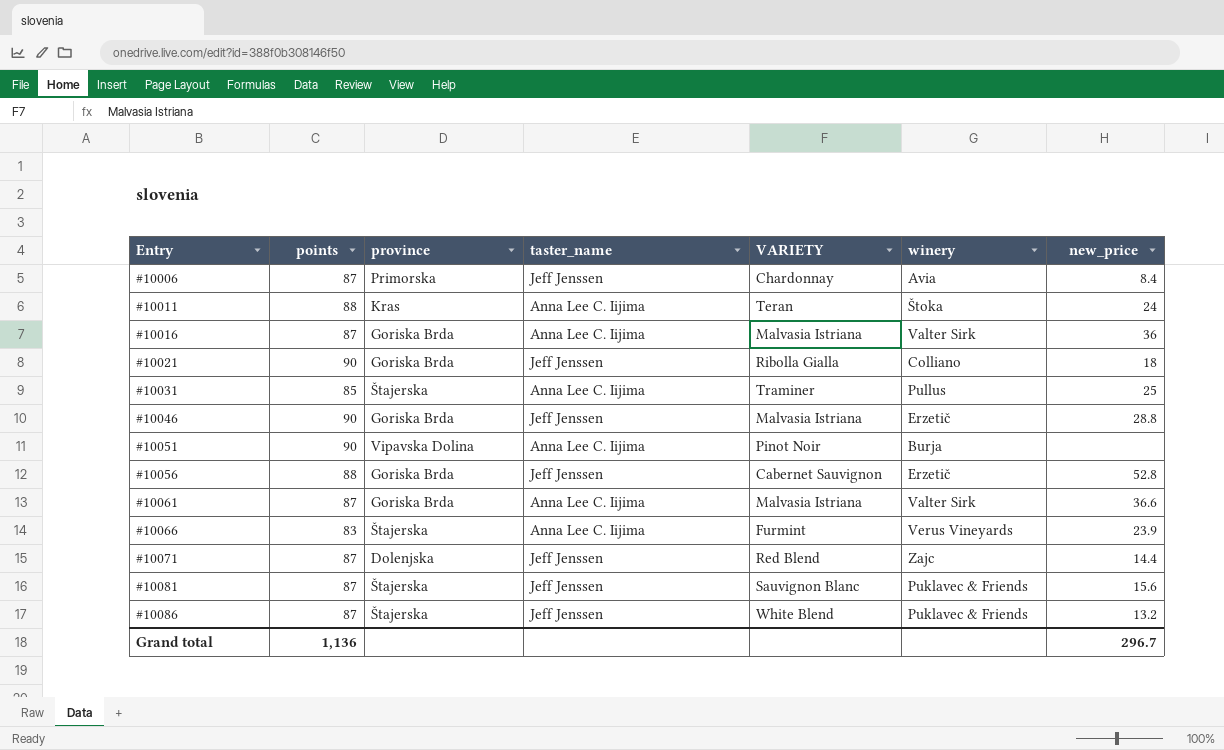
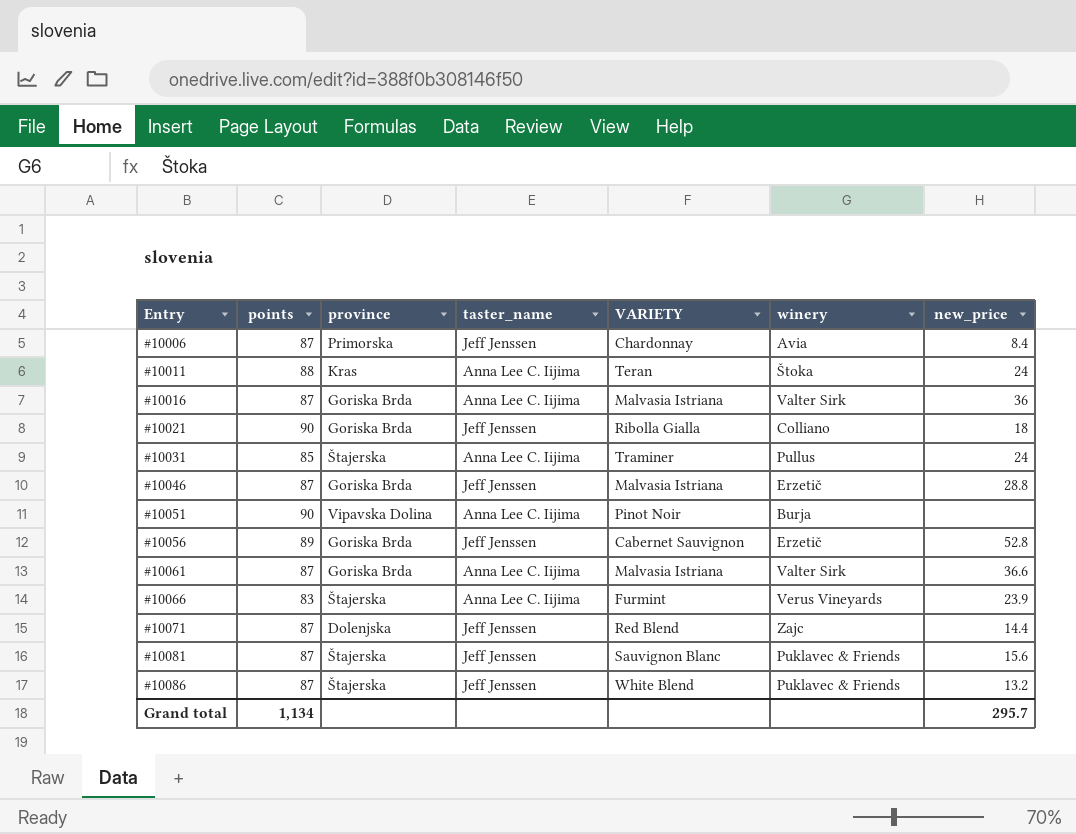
#10031 | new_price: 25 -> 24
#10046 | points: 90 -> 87
#10056 | points: 88 -> 89
Grand total | points: 1,136 -> 1,134
Grand total | new_price: 296.7 -> 295.7

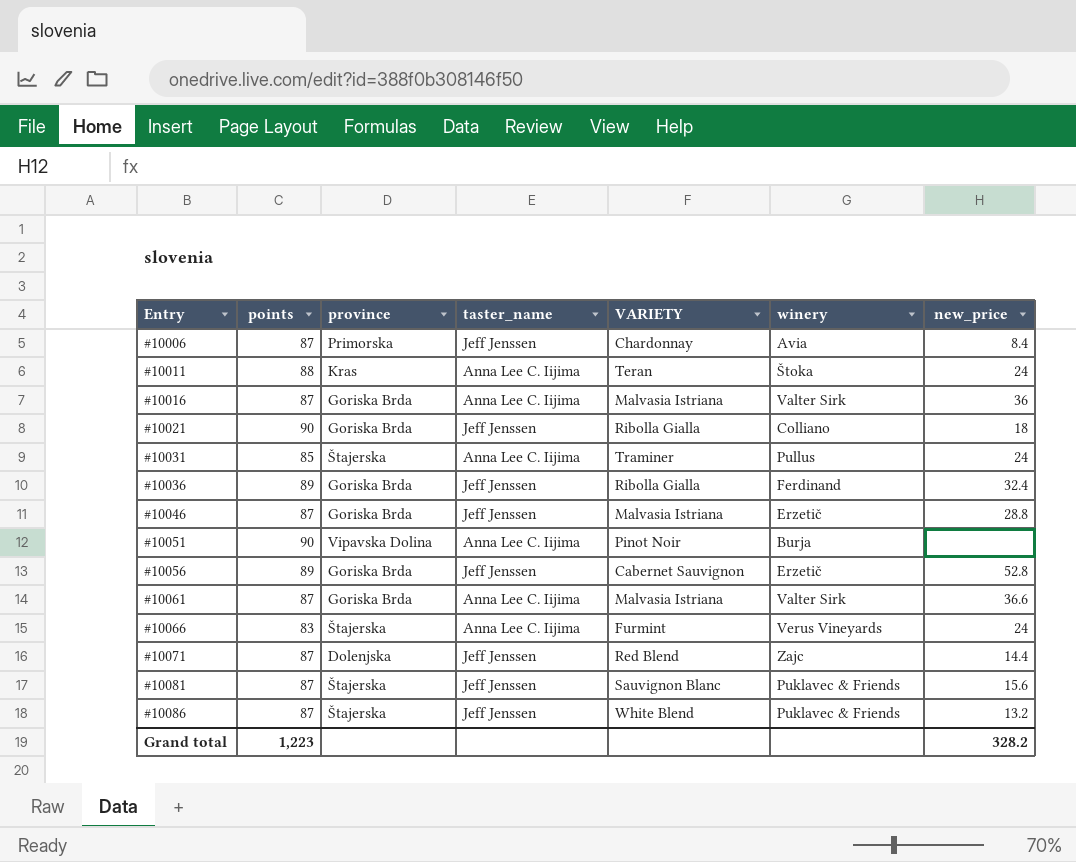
row #10036: none -> 89 | Goriska Brda | Jeff Jenssen | Ribolla Gialla | Ferdinand | 32.4
#10066 | new_price: 23.9 -> 24
Grand total | points: 1,134 -> 1,223
Grand total | new_price: 295.7 -> 328.2

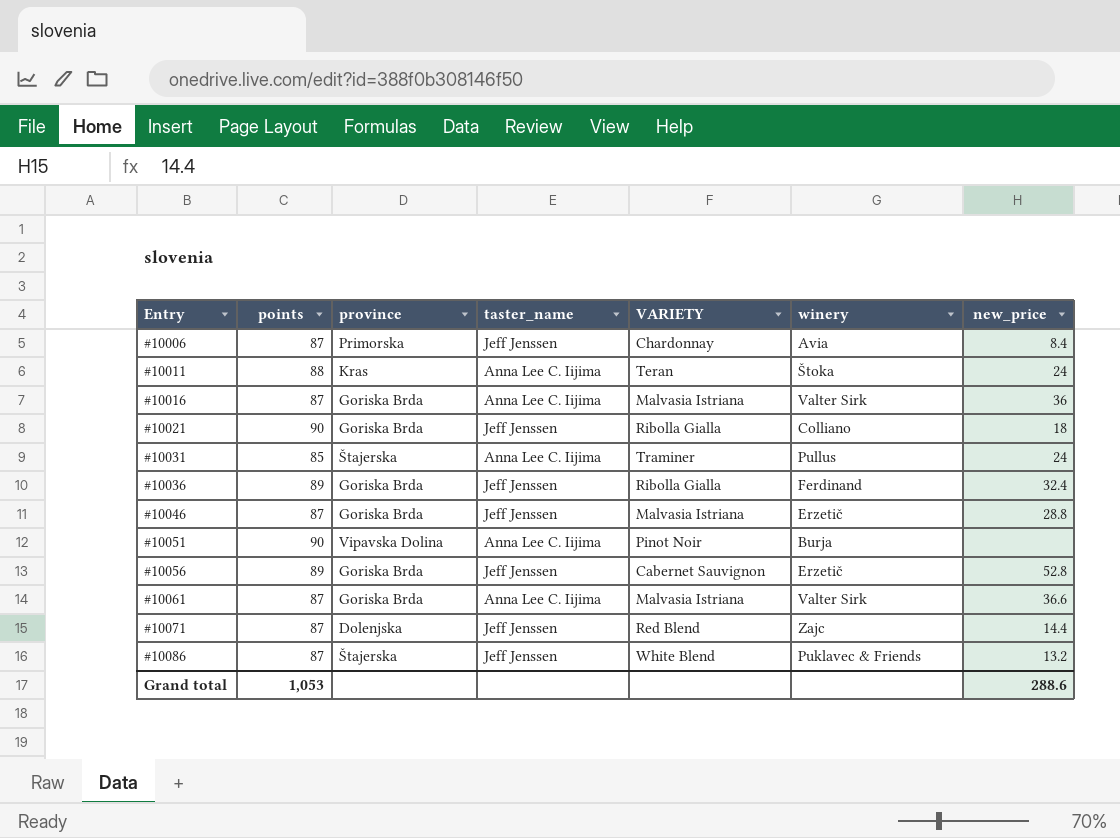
row #10066: 83 | Štajerska | Anna Lee C. Iijima | Furmint | Verus Vineyards | 24 -> none
row #10081: 87 | Štajerska | Jeff Jenssen | Sauvignon Blanc | Puklavec & Friends | 15.6 -> none
Grand total | points: 1,223 -> 1,053
Grand total | new_price: 328.2 -> 288.6

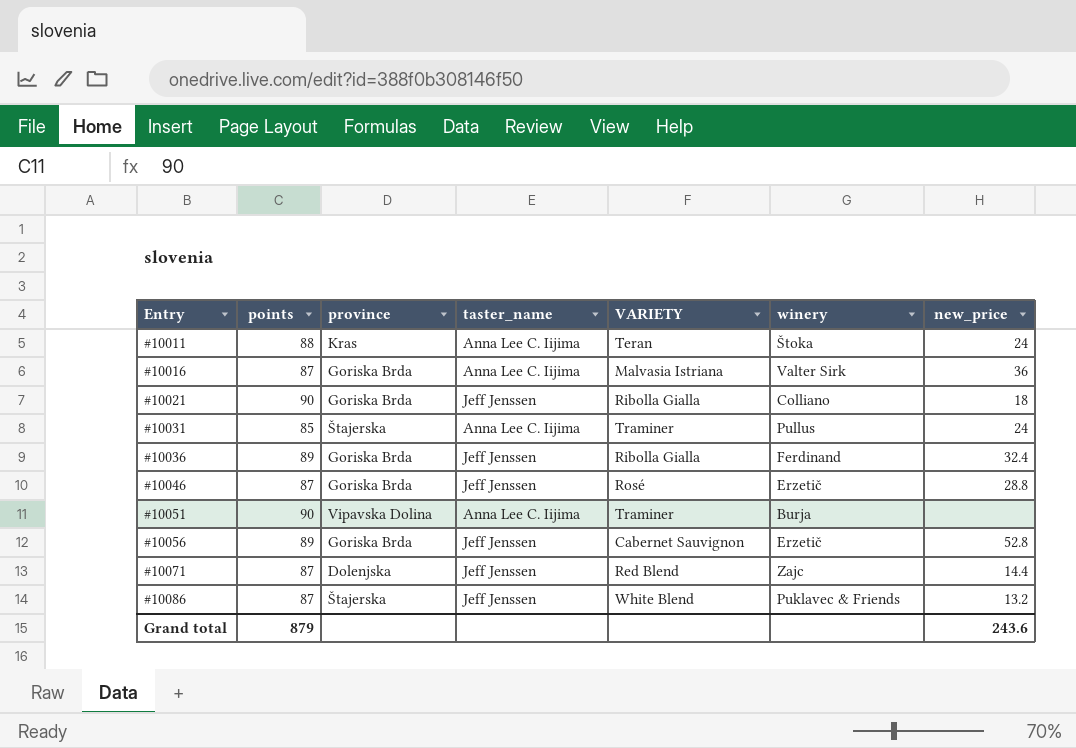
row #10006: 87 | Primorska | Jeff Jenssen | Chardonnay | Avia | 8.4 -> none
row #10061: 87 | Goriska Brda | Anna Lee C. Iijima | Malvasia Istriana | Valter Sirk | 36.6 -> none
#10046 | VARIETY: Malvasia Istriana -> Rosé
#10051 | VARIETY: Pinot Noir -> Traminer
Grand total | points: 1,053 -> 879
Grand total | new_price: 288.6 -> 243.6

